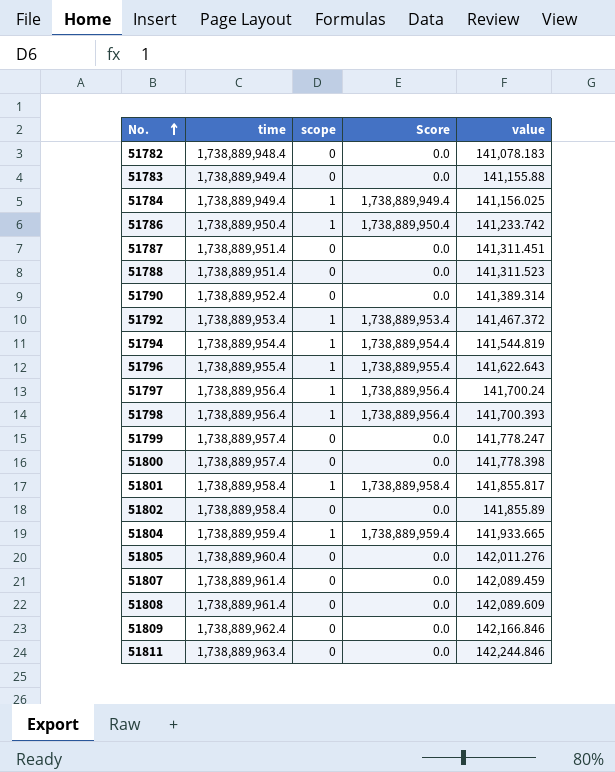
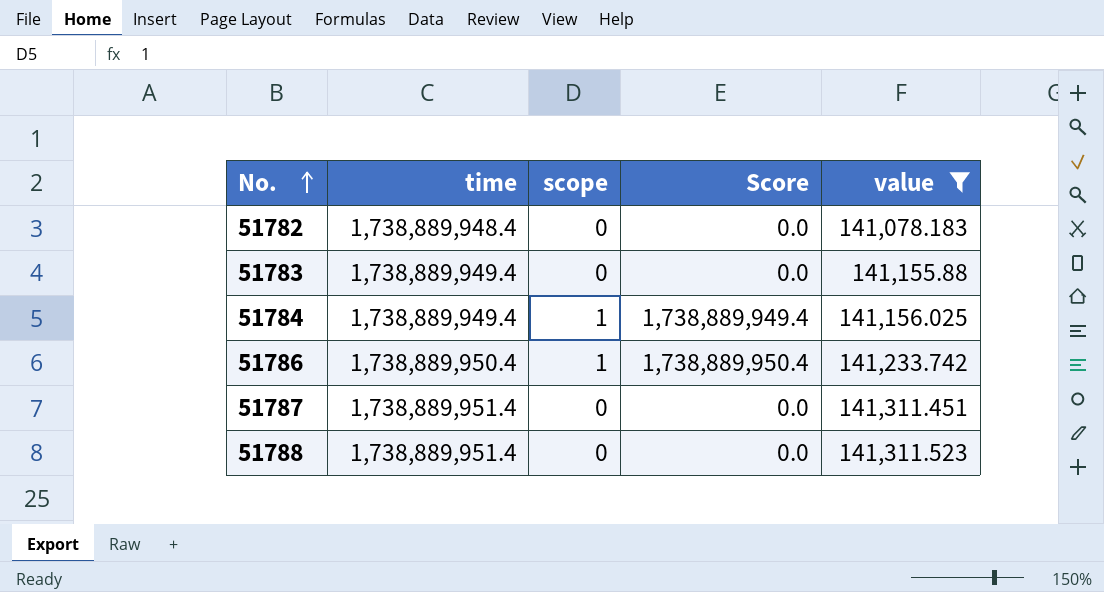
filter: none -> value <= 141,311.523

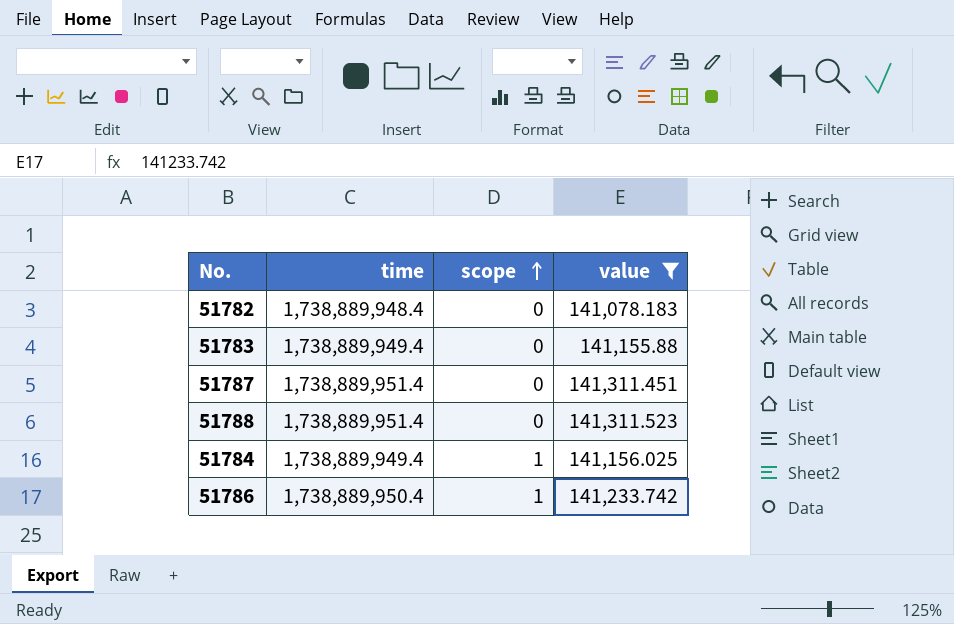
row order: No. ascending -> scope ascending
column Score | formula: [time] * [scope] -> none

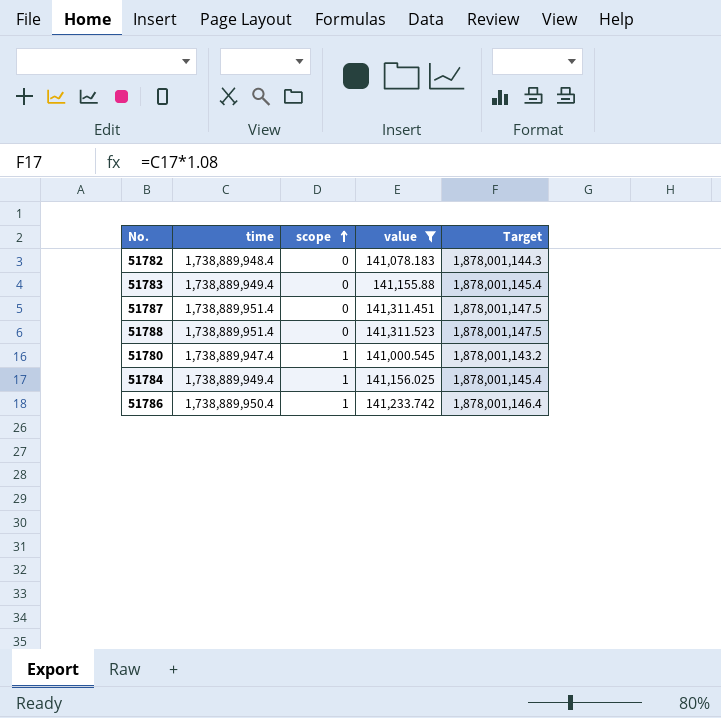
column Target | formula: none -> [time] * 1.08
row 51780: none -> 1,738,889,947.4 | 1 | 141,000.545 | 1,878,001,143.2

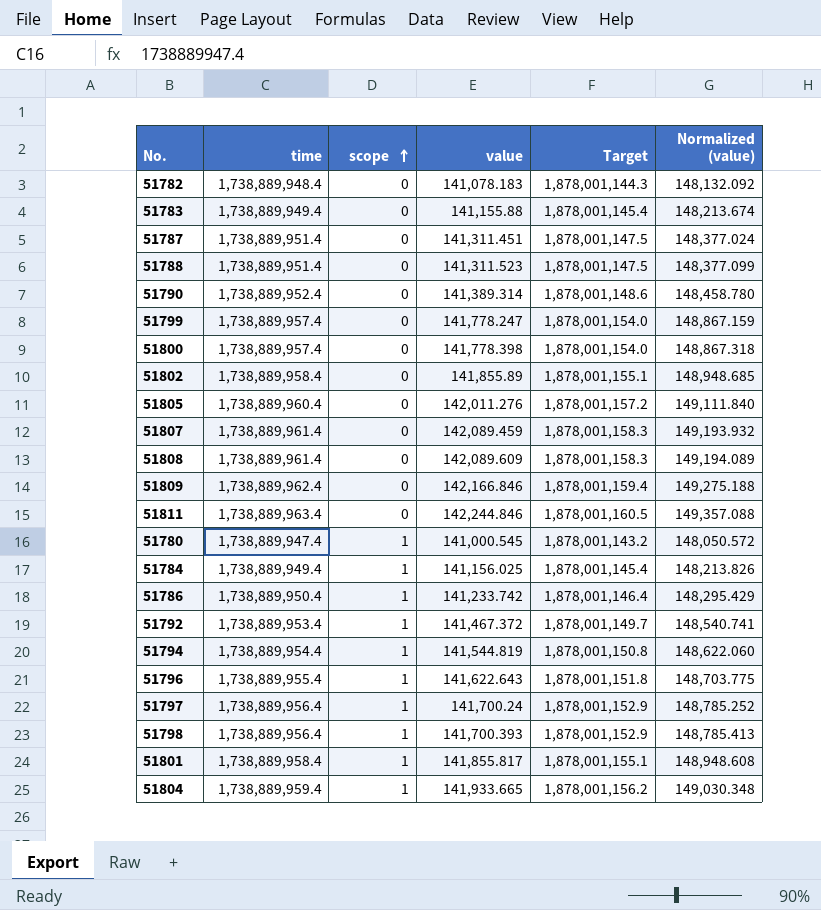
filter: value <= 141,311.523 -> none
column Normalized (value) | formula: none -> [value] * 1.05

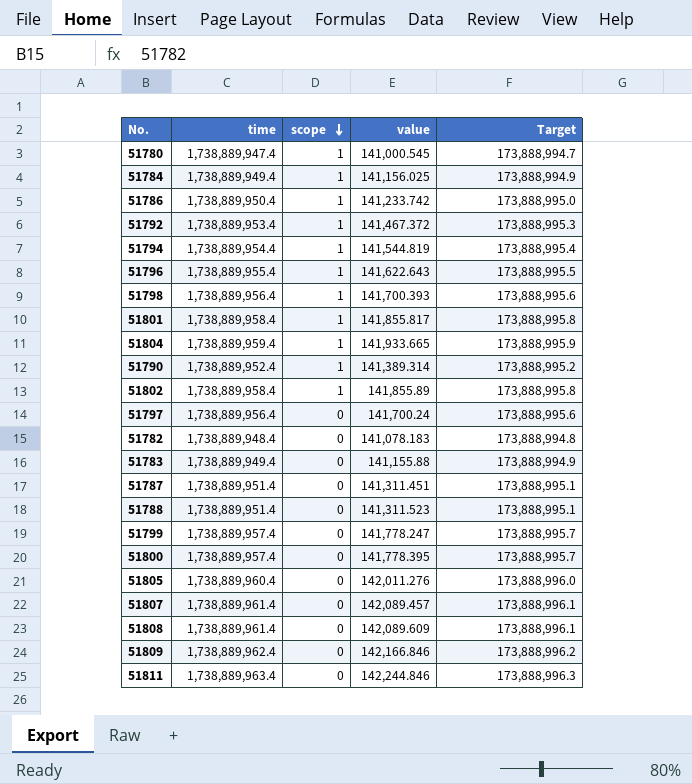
row order: scope ascending -> scope descending
column Normalized (value) | formula: [value] * 1.05 -> none
column Target | formula: [time] * 1.08 -> [time] * 0.1
51790 | scope: 0 -> 1
51802 | scope: 0 -> 1
51797 | scope: 1 -> 0
51800 | value: 141,778.398 -> 141,778.395
51807 | value: 142,089.459 -> 142,089.457

